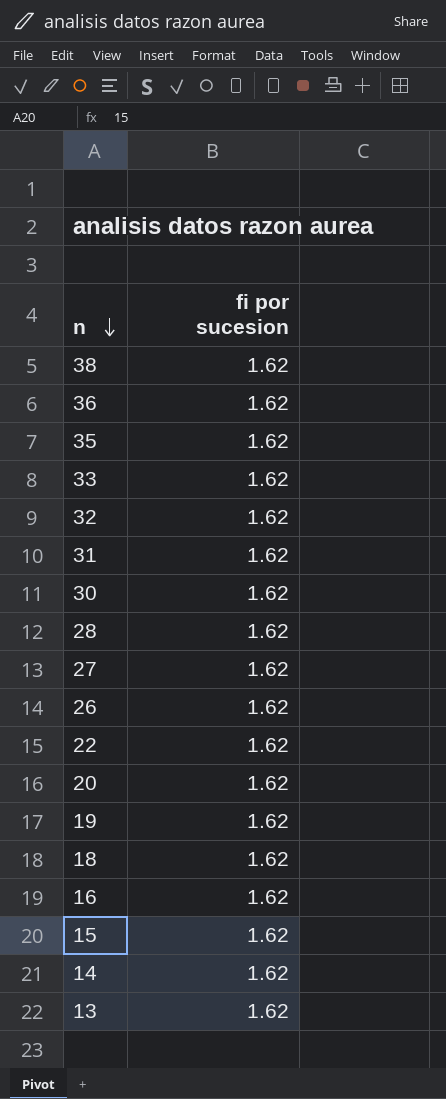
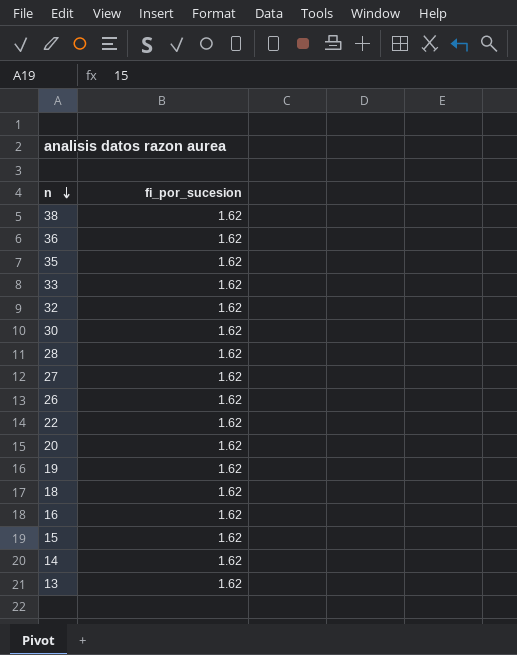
column name: fi por sucesion -> fi_por_sucesion
row 31: 1.62 -> none

